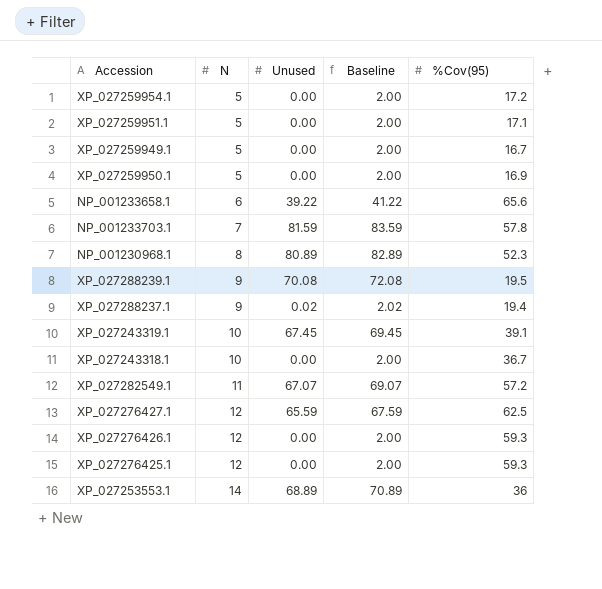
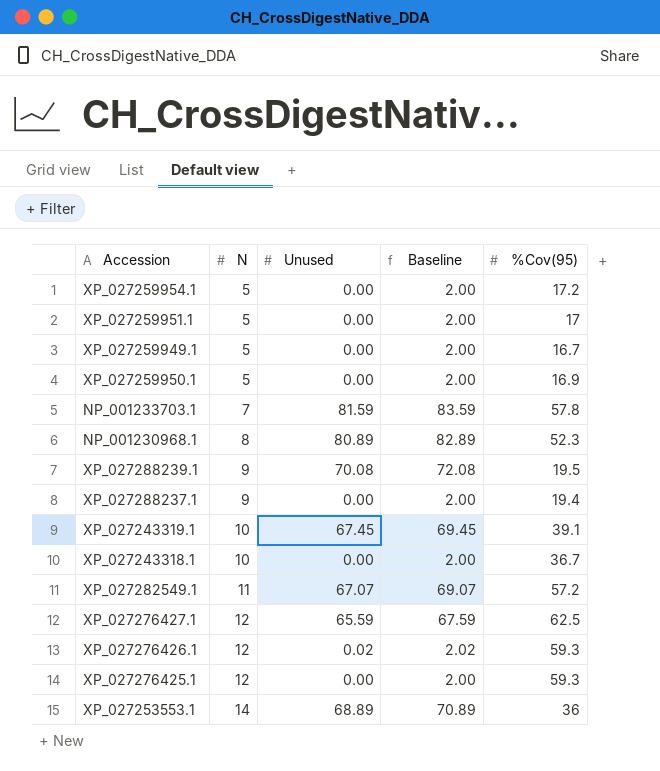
row NP_001233658.1: 6 | 39.22 | 41.22 | 65.6 -> none
XP_027259951.1 | %Cov(95): 17.1 -> 17
XP_027288237.1 | Unused: 0.02 -> 0.00
XP_027288237.1 | Baseline: 2.02 -> 2.00
XP_027276426.1 | Unused: 0.00 -> 0.02
XP_027276426.1 | Baseline: 2.00 -> 2.02

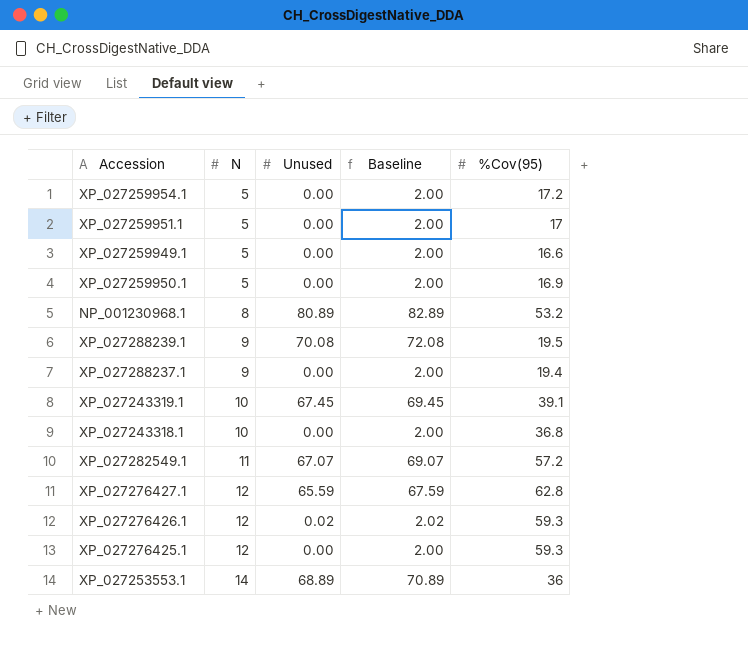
row NP_001233703.1: 7 | 81.59 | 83.59 | 57.8 -> none
XP_027259949.1 | %Cov(95): 16.7 -> 16.6
NP_001230968.1 | %Cov(95): 52.3 -> 53.2
XP_027243318.1 | %Cov(95): 36.7 -> 36.8
XP_027276427.1 | %Cov(95): 62.5 -> 62.8

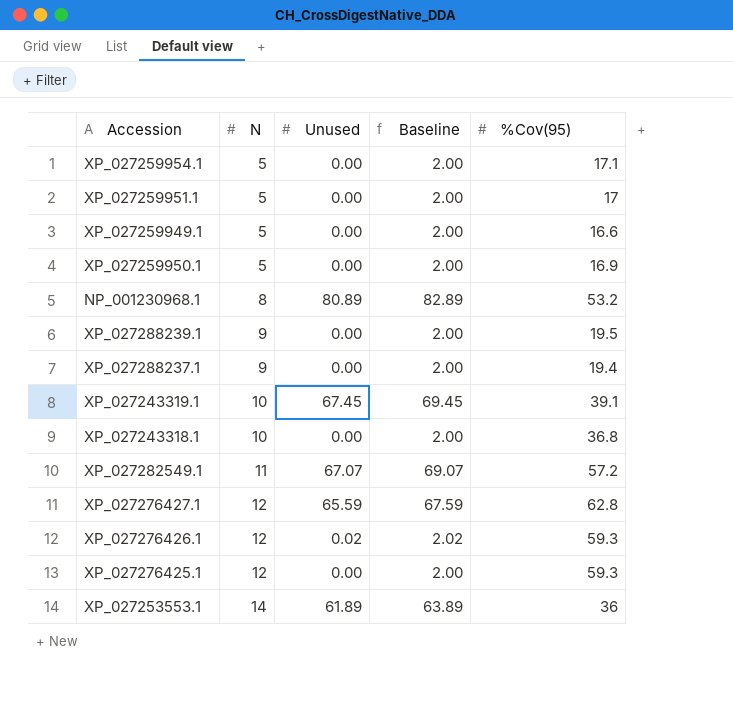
XP_027259954.1 | %Cov(95): 17.2 -> 17.1
XP_027288239.1 | Unused: 70.08 -> 0.00
XP_027288239.1 | Baseline: 72.08 -> 2.00
XP_027253553.1 | Unused: 68.89 -> 61.89
XP_027253553.1 | Baseline: 70.89 -> 63.89

